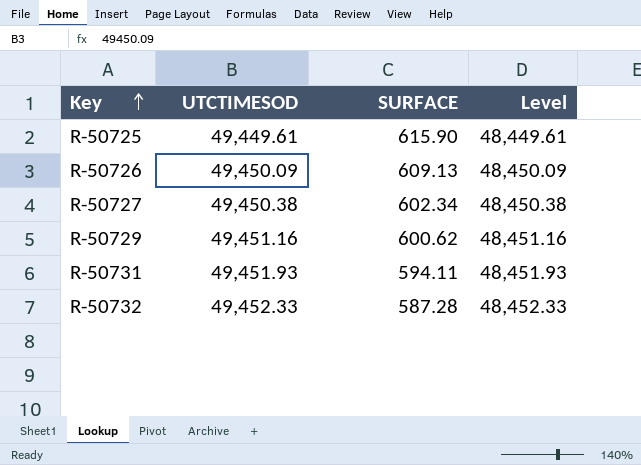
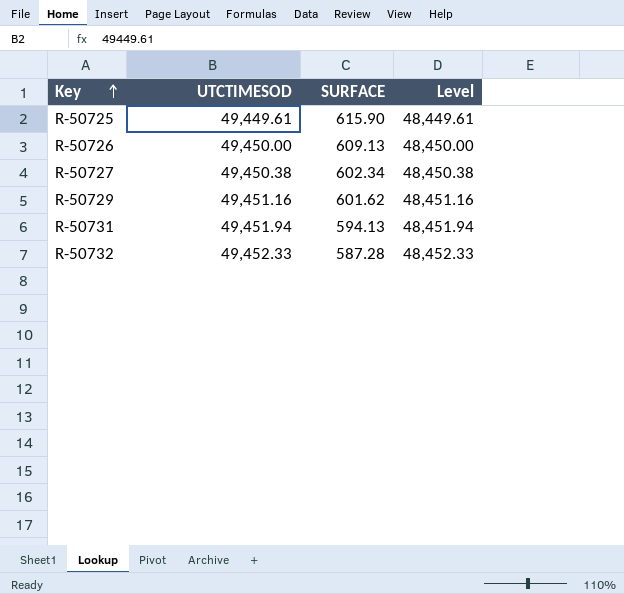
R-50726 | UTCTIMESOD: 49,450.09 -> 49,450.00
R-50726 | Level: 48,450.09 -> 48,450.00
R-50729 | SURFACE: 600.62 -> 601.62
R-50731 | UTCTIMESOD: 49,451.93 -> 49,451.94
R-50731 | SURFACE: 594.11 -> 594.13
R-50731 | Level: 48,451.93 -> 48,451.94

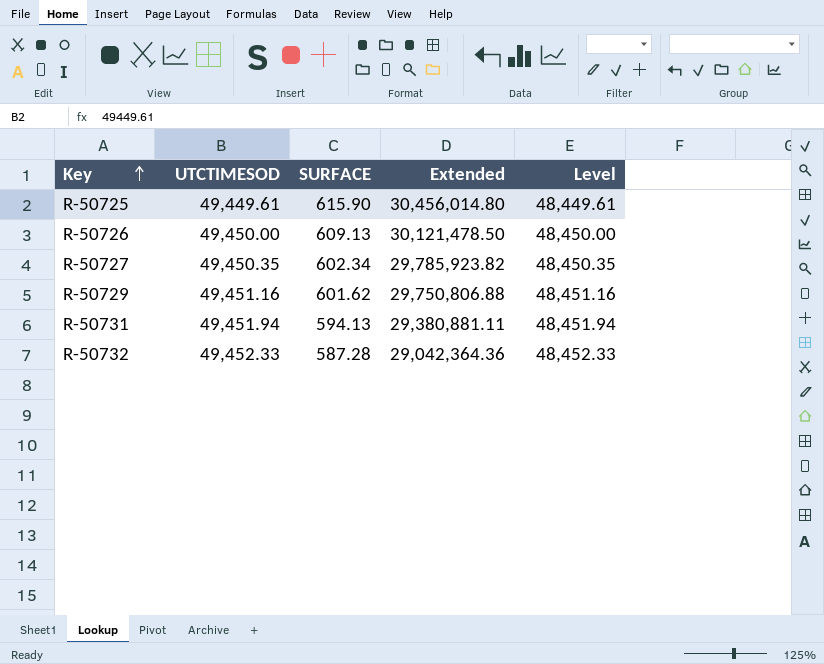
column Extended | formula: none -> [UTCTIMESOD] * [SURFACE]
R-50727 | UTCTIMESOD: 49,450.38 -> 49,450.35
R-50727 | Level: 48,450.38 -> 48,450.35

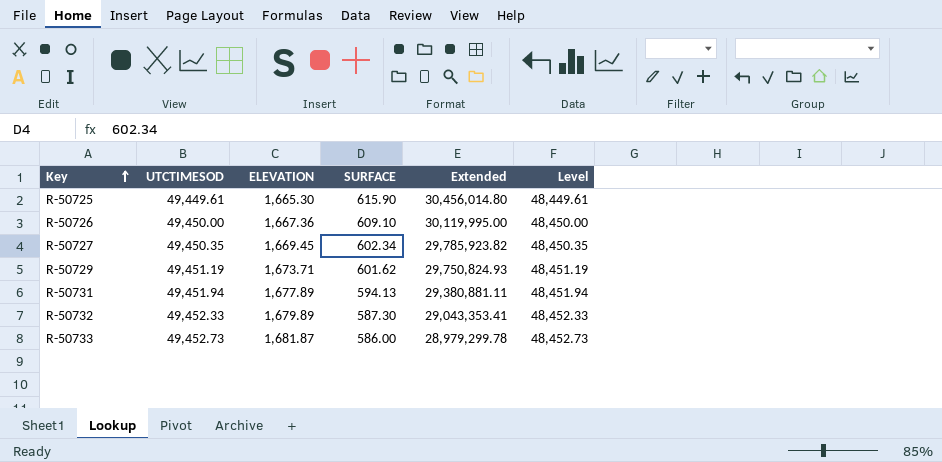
column ELEVATION | position: none -> 3
R-50726 | SURFACE: 609.13 -> 609.10
R-50726 | Extended: 30,121,478.50 -> 30,119,995.00
R-50729 | UTCTIMESOD: 49,451.16 -> 49,451.19
R-50729 | Extended: 29,750,806.88 -> 29,750,824.93
R-50729 | Level: 48,451.16 -> 48,451.19
R-50732 | SURFACE: 587.28 -> 587.30
R-50732 | Extended: 29,042,364.36 -> 29,043,353.41
row R-50733: none -> 49,452.73 | 1,681.87 | 586.00 | 28,979,299.78 | 48,452.73

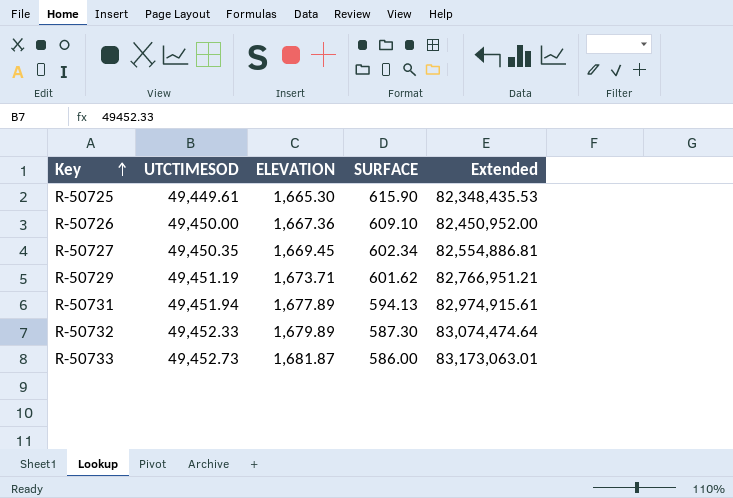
column Level | formula: [UTCTIMESOD] - 1000 -> none
column Extended | formula: [UTCTIMESOD] * [SURFACE] -> [UTCTIMESOD] * [ELEVATION]

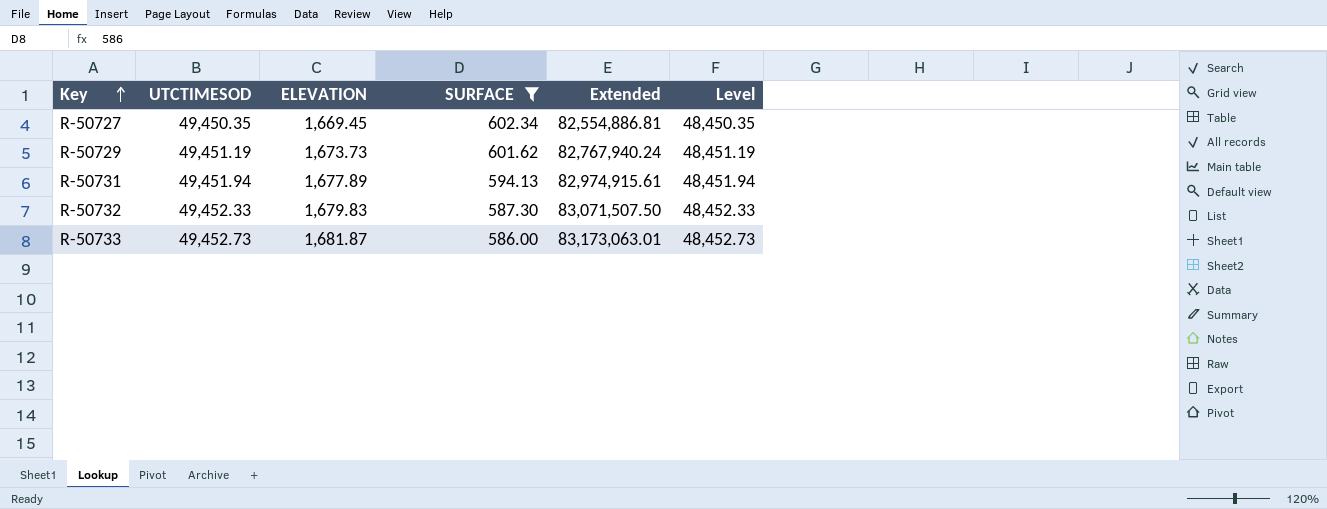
filter: none -> SURFACE <= 602.34
column Level | formula: none -> [UTCTIMESOD] - 1000
R-50729 | ELEVATION: 1,673.71 -> 1,673.73
R-50729 | Extended: 82,766,951.21 -> 82,767,940.24
R-50732 | ELEVATION: 1,679.89 -> 1,679.83
R-50732 | Extended: 83,074,474.64 -> 83,071,507.50

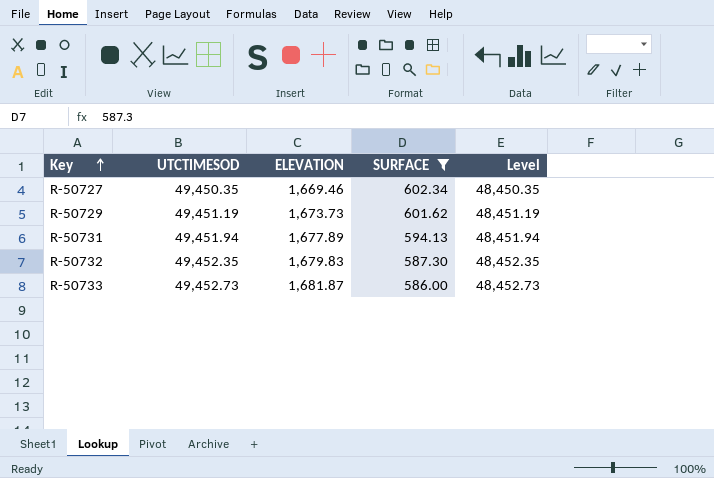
column Extended | formula: [UTCTIMESOD] * [ELEVATION] -> none
R-50727 | ELEVATION: 1,669.45 -> 1,669.46
R-50732 | UTCTIMESOD: 49,452.33 -> 49,452.35
R-50732 | Level: 48,452.33 -> 48,452.35

